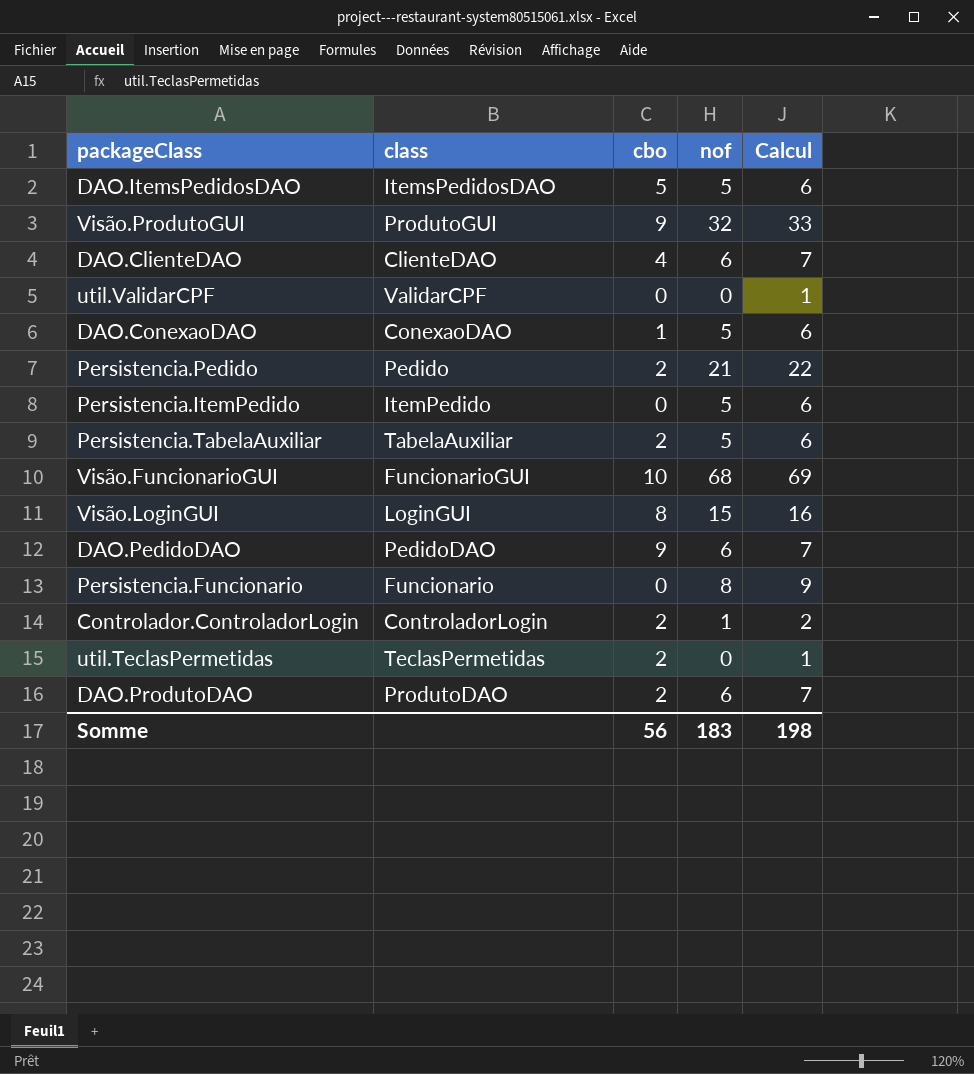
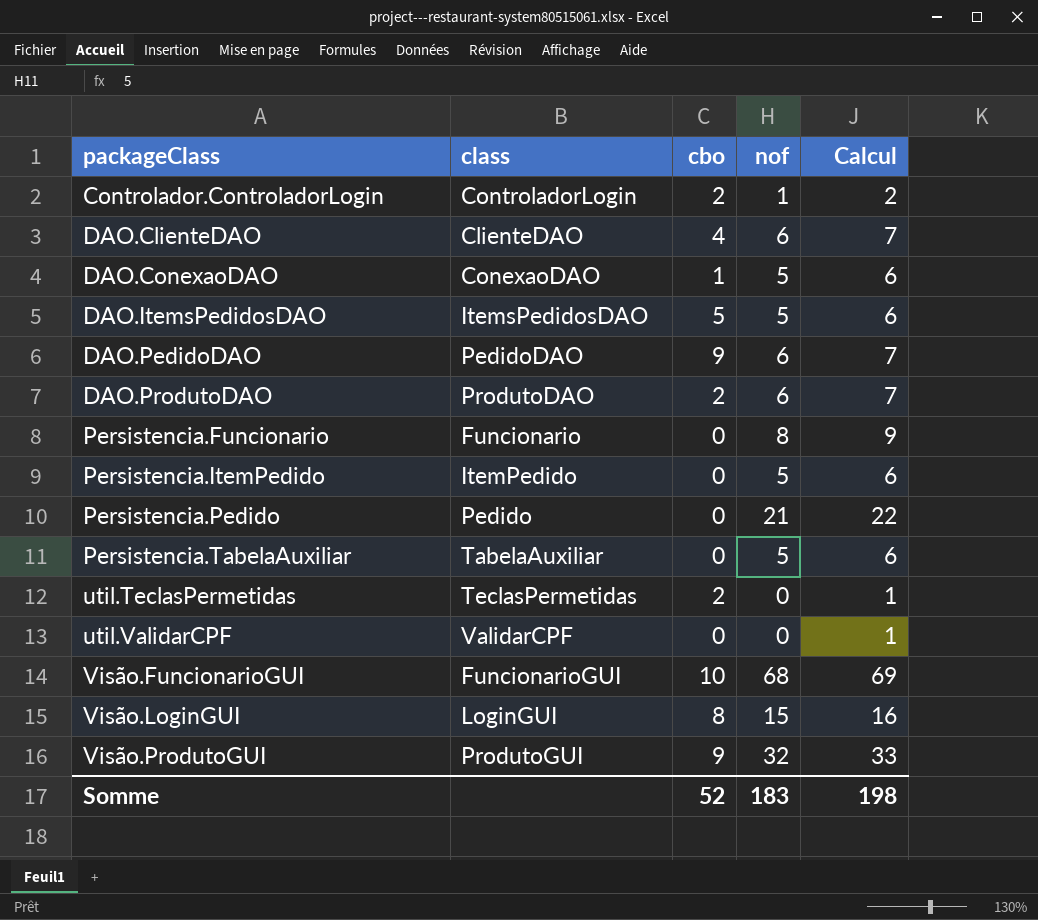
row order: none -> packageClass ascending
Persistencia.Pedido | cbo: 2 -> 0
Persistencia.TabelaAuxiliar | cbo: 2 -> 0
Somme | cbo: 56 -> 52

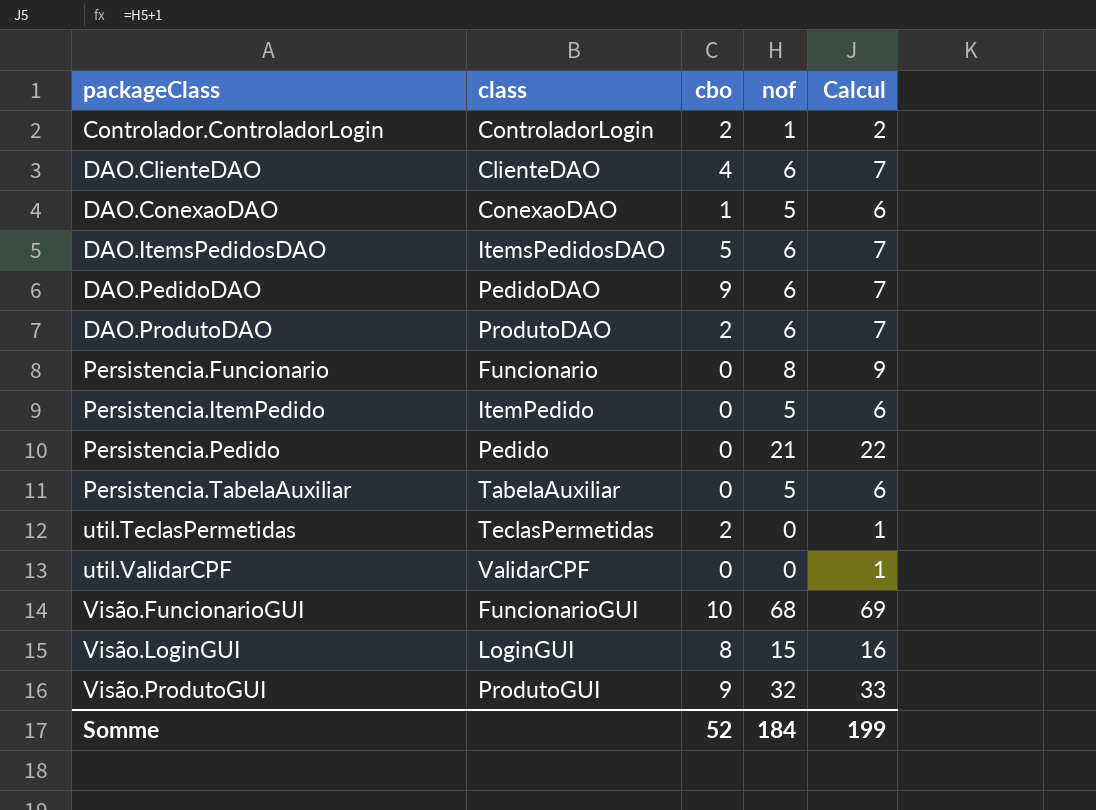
DAO.ItemsPedidosDAO | nof: 5 -> 6
DAO.ItemsPedidosDAO | Calcul: 6 -> 7
Somme | nof: 183 -> 184
Somme | Calcul: 198 -> 199

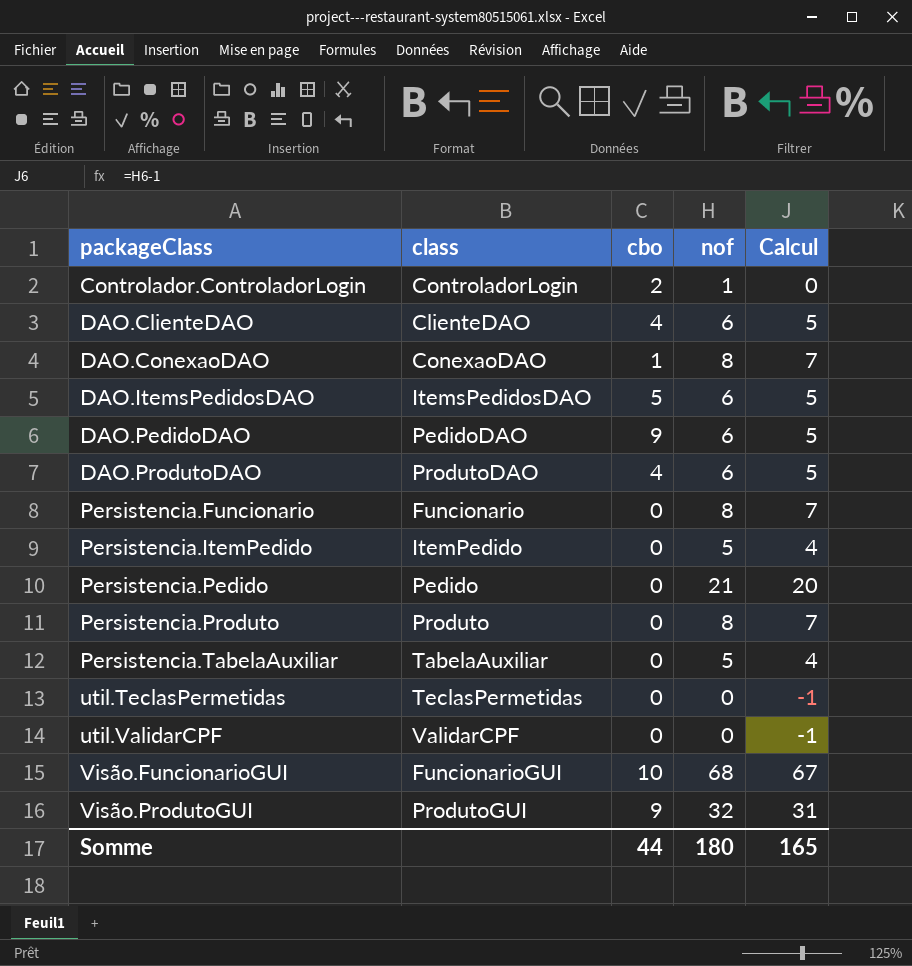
column Calcul | formula: [nof] + 1 -> [nof] - 1
row Visão.LoginGUI: LoginGUI | 8 | 15 | 16 -> none
DAO.ConexaoDAO | nof: 5 -> 8
DAO.ProdutoDAO | cbo: 2 -> 4
row Persistencia.Produto: none -> Produto | 0 | 8 | 7
util.TeclasPermetidas | cbo: 2 -> 0
Somme | cbo: 52 -> 44
Somme | nof: 184 -> 180
Somme | Calcul: 199 -> 165

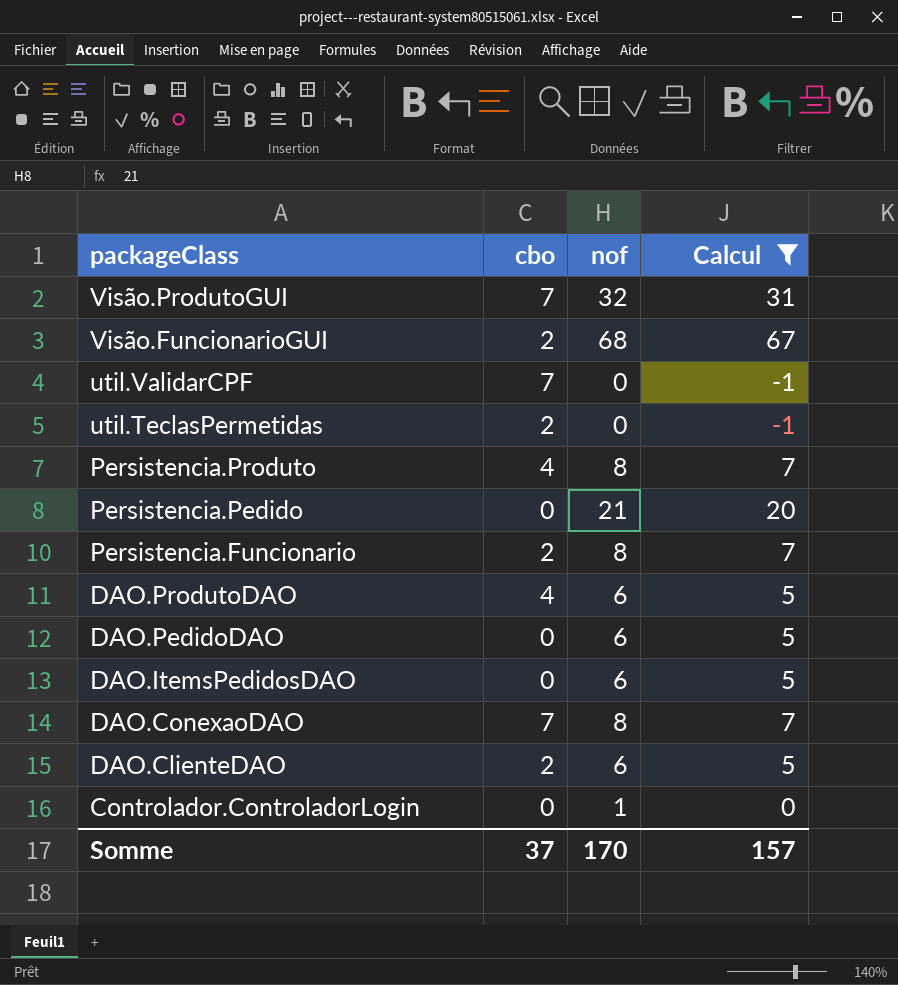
filter: none -> Calcul != 4
row order: packageClass ascending -> packageClass descending
column class | position: 2 -> none
Visão.ProdutoGUI | cbo: 9 -> 7
Visão.FuncionarioGUI | cbo: 10 -> 2
util.ValidarCPF | cbo: 0 -> 7
util.TeclasPermetidas | cbo: 0 -> 2
Persistencia.Produto | cbo: 0 -> 4
Persistencia.Funcionario | cbo: 0 -> 2
DAO.PedidoDAO | cbo: 9 -> 0
DAO.ItemsPedidosDAO | cbo: 5 -> 0
DAO.ConexaoDAO | cbo: 1 -> 7
DAO.ClienteDAO | cbo: 4 -> 2
Controlador.ControladorLogin | cbo: 2 -> 0
Somme | cbo: 44 -> 37
Somme | nof: 180 -> 170
Somme | Calcul: 165 -> 157

